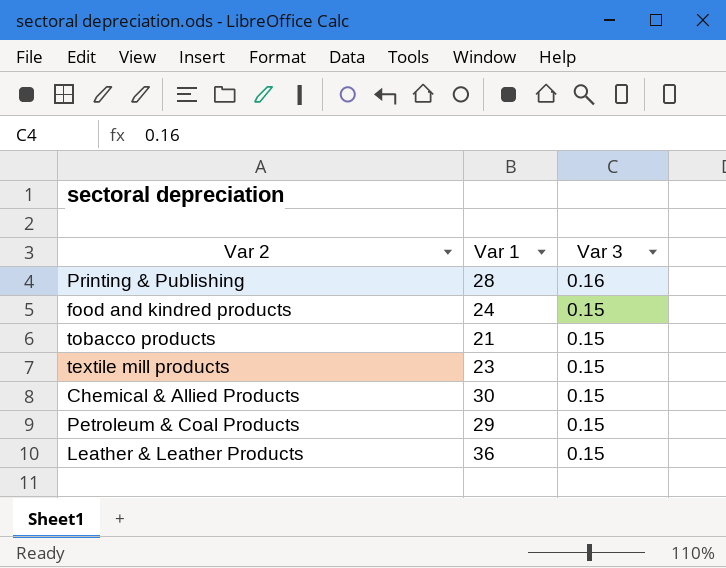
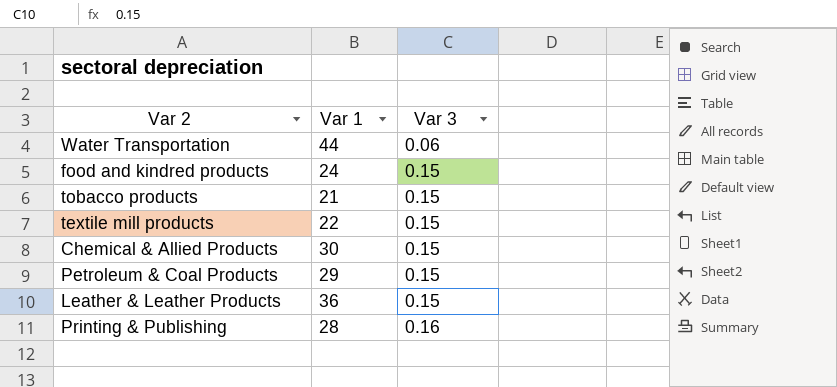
row order: Var 3 descending -> Var 3 ascending
row Water Transportation: none -> 44 | 0.06
textile mill products | Var 1: 23 -> 22

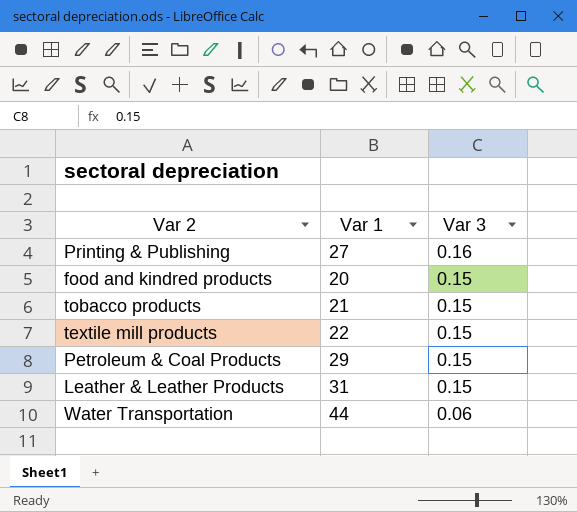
row order: Var 3 ascending -> Var 3 descending
row Chemical & Allied Products: 30 | 0.15 -> none
Printing & Publishing | Var 1: 28 -> 27
food and kindred products | Var 1: 24 -> 20
Leather & Leather Products | Var 1: 36 -> 31

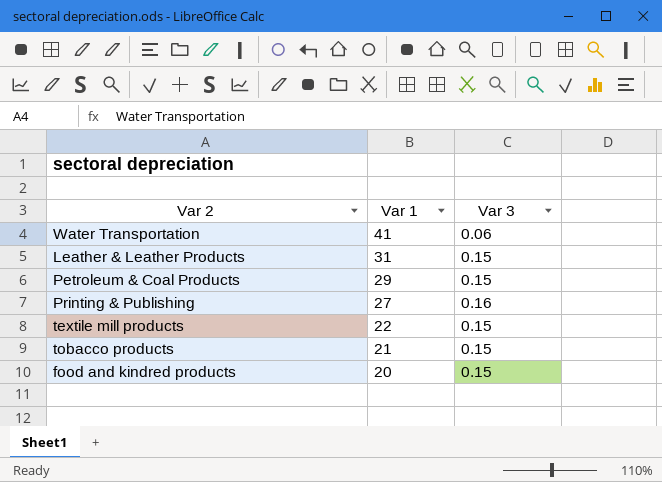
row order: Var 3 descending -> Var 1 descending
Water Transportation | Var 1: 44 -> 41

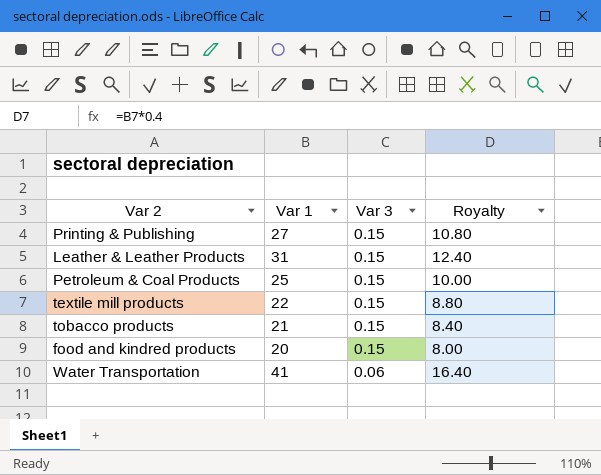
row order: Var 1 descending -> Var 3 descending
column Royalty | formula: none -> [Var 1] * 0.4
Printing & Publishing | Var 3: 0.16 -> 0.15
Petroleum & Coal Products | Var 1: 29 -> 25

